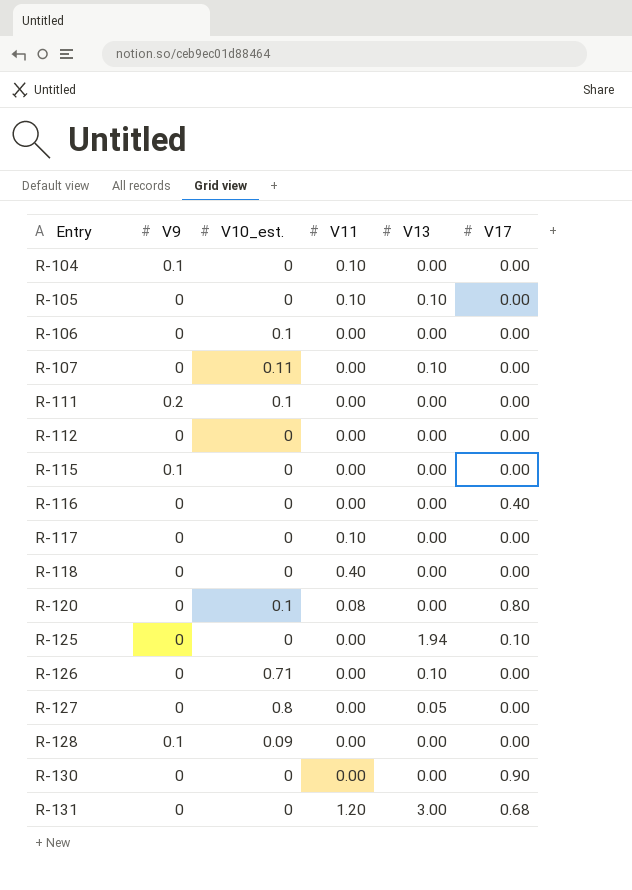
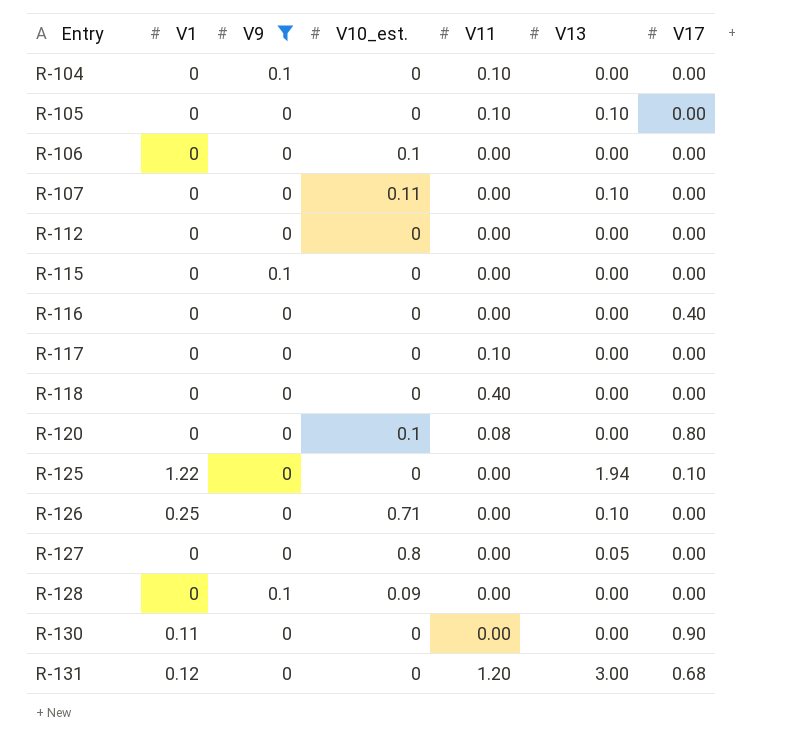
filter: none -> V9 != 0.2
column V1 | position: none -> 2

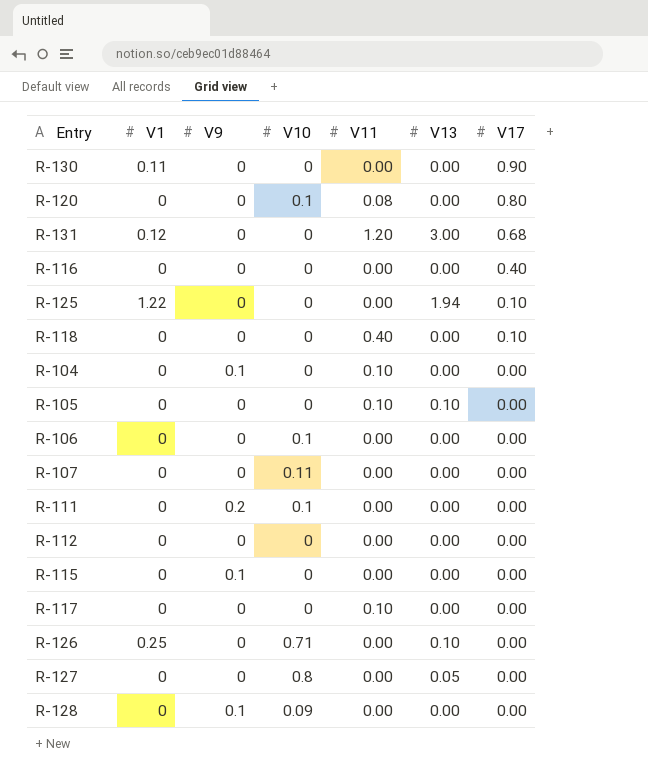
filter: V9 != 0.2 -> none
row order: Entry ascending -> V17 descending
column name: V10_est. -> V10
R-118 | V17: 0.00 -> 0.10
R-107 | V13: 0.10 -> 0.00

